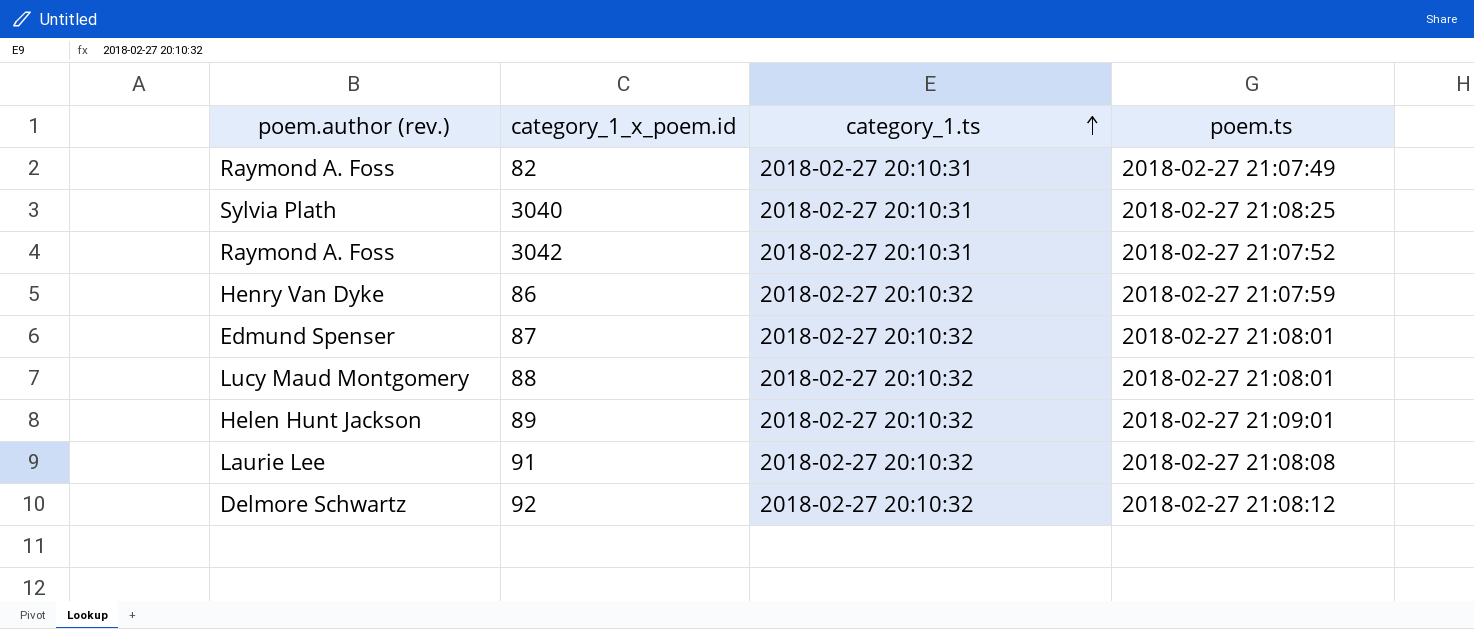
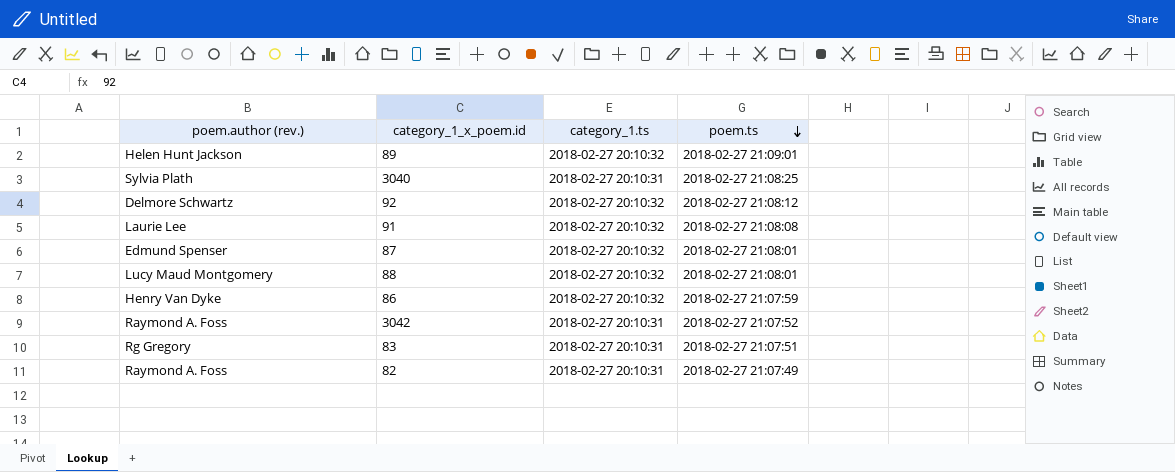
row order: category_1.ts ascending -> poem.ts descending
row 83: none -> Rg Gregory | 2018-02-27 20:10:31 | 2018-02-27 21:07:51

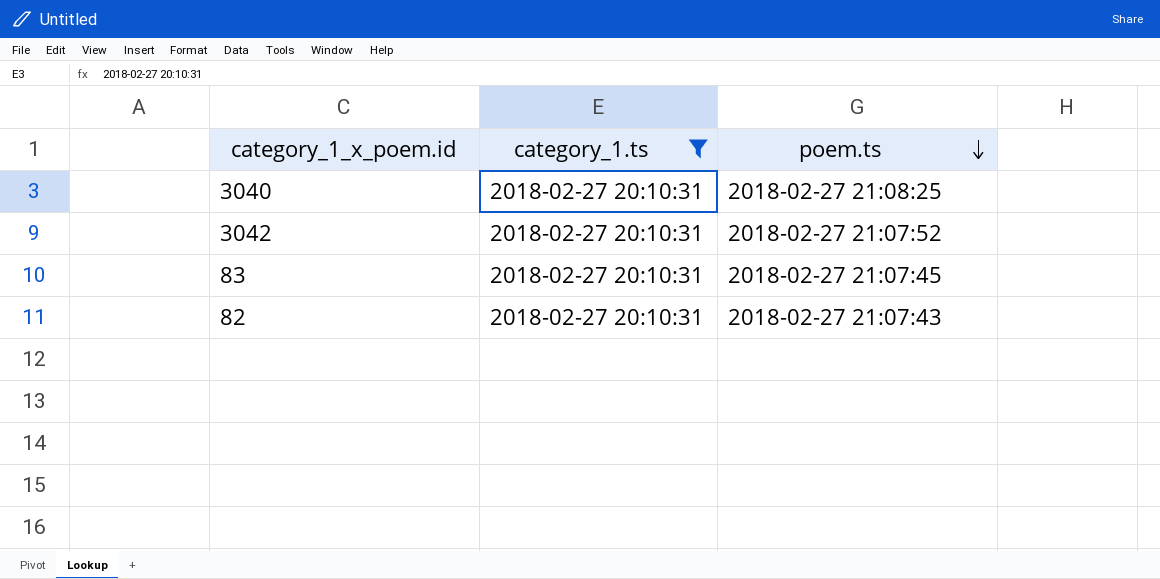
filter: none -> category_1.ts = 2018-02-27 20:10:31
column poem.author (rev.) | position: 1 -> none
83 | poem.ts: 2018-02-27 21:07:51 -> 2018-02-27 21:07:45
82 | poem.ts: 2018-02-27 21:07:49 -> 2018-02-27 21:07:43

